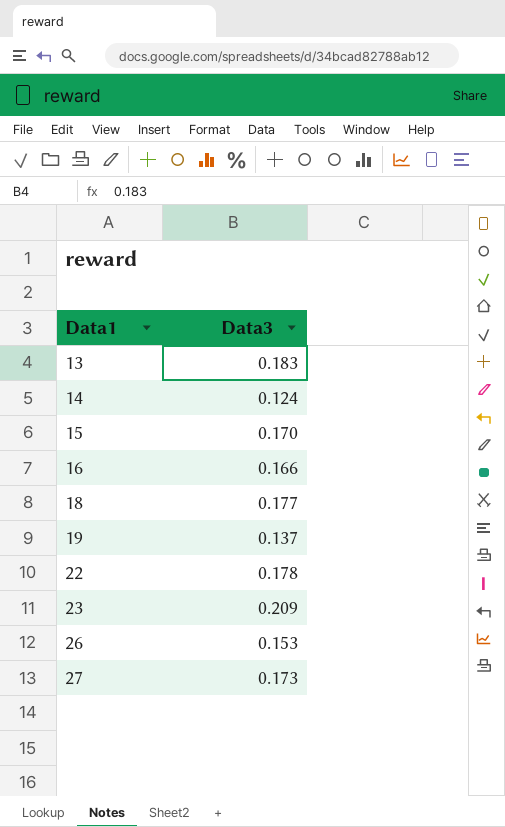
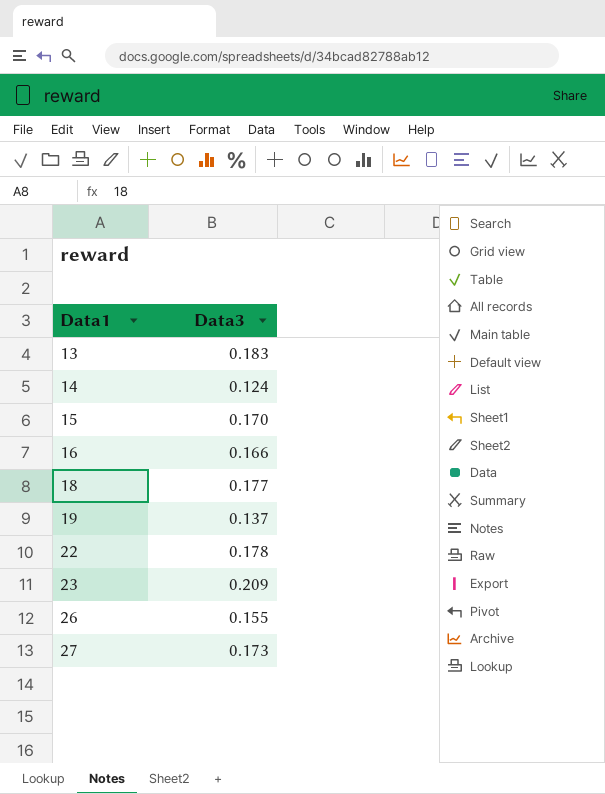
26 | Data3: 0.153 -> 0.155

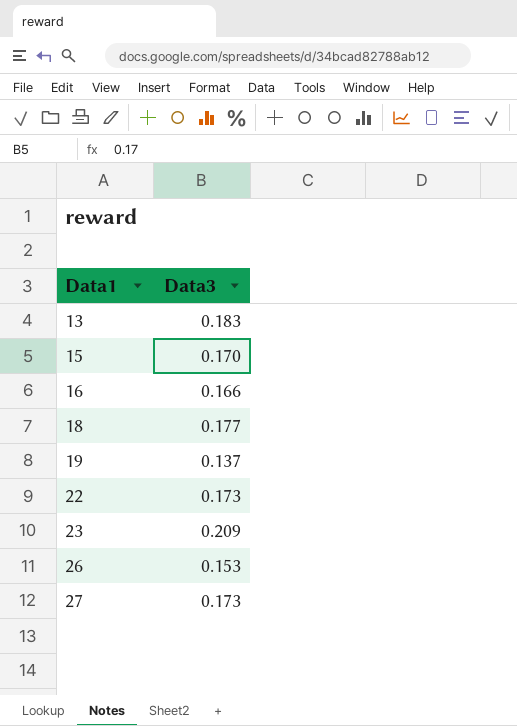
row 14: 0.124 -> none
22 | Data3: 0.178 -> 0.173
26 | Data3: 0.155 -> 0.153

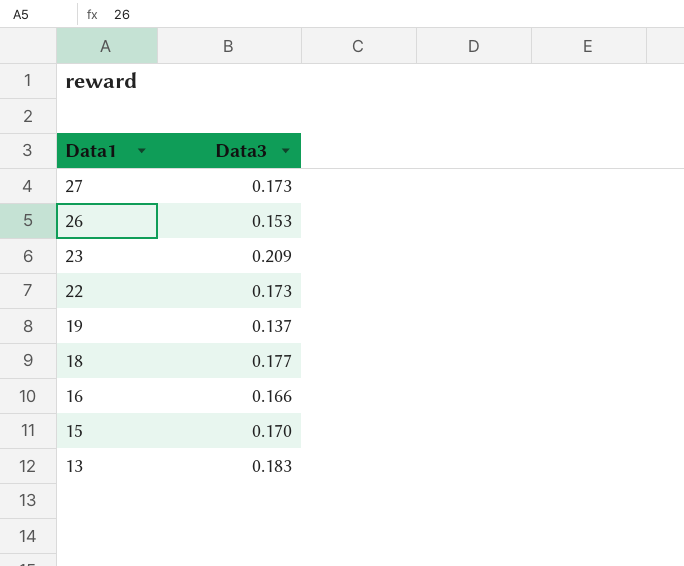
row order: Data1 ascending -> Data1 descending

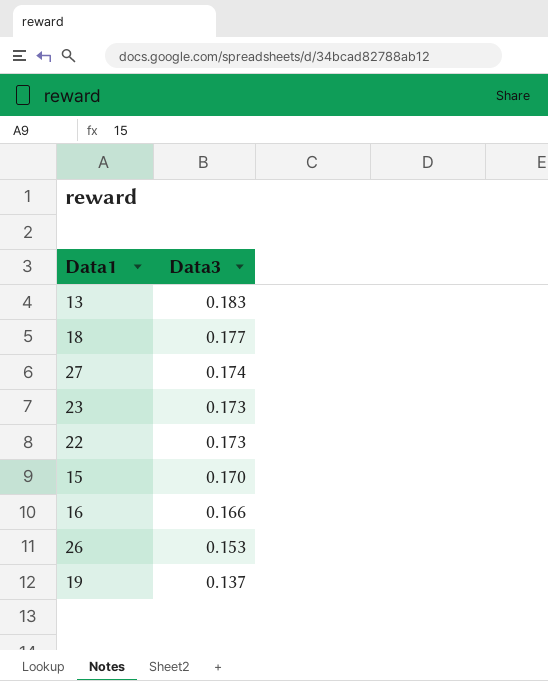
row order: Data1 descending -> Data3 descending
27 | Data3: 0.173 -> 0.174
23 | Data3: 0.209 -> 0.173

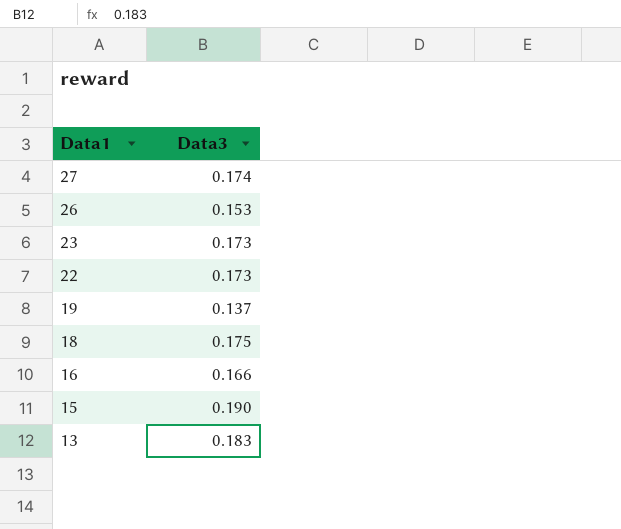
row order: Data3 descending -> Data1 descending
18 | Data3: 0.177 -> 0.175
15 | Data3: 0.170 -> 0.190

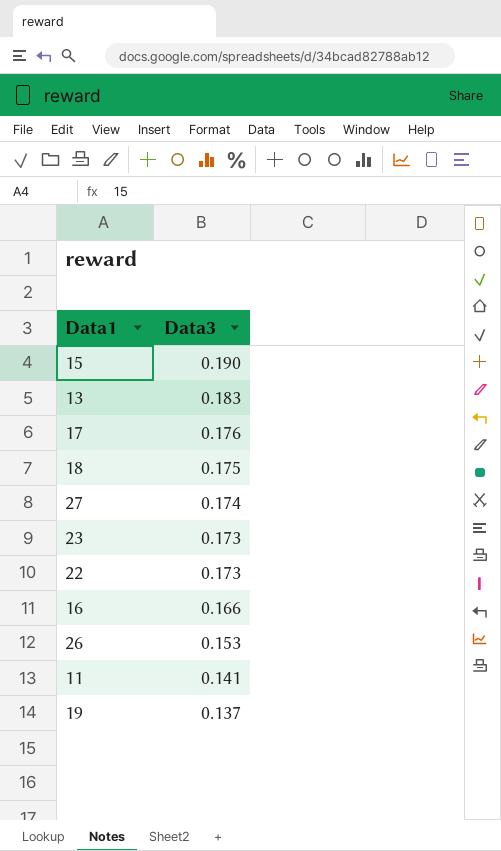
row order: Data1 descending -> Data3 descending
row 17: none -> 0.176
row 11: none -> 0.141

